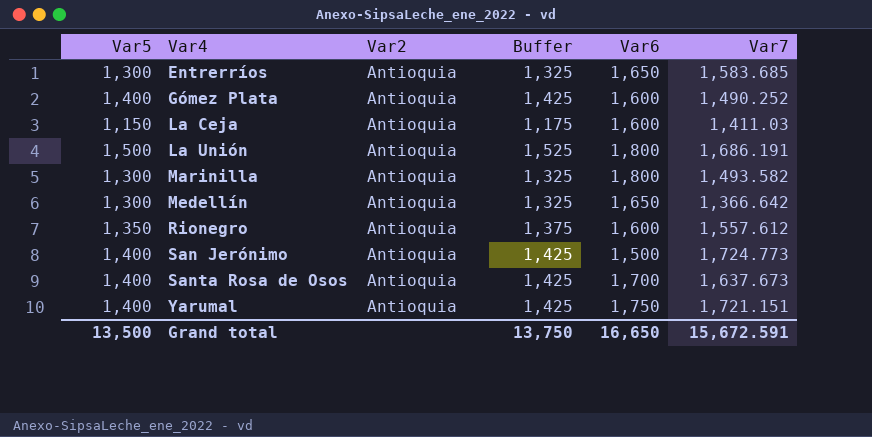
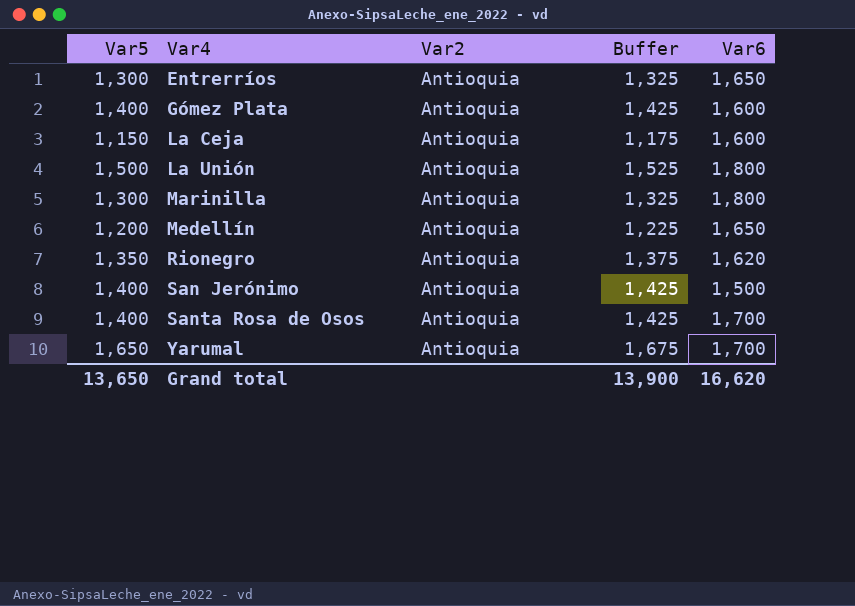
column Var7 | position: 6 -> none
Medellín | Var5: 1,300 -> 1,200
Medellín | Buffer: 1,325 -> 1,225
Rionegro | Var6: 1,600 -> 1,620
Yarumal | Var5: 1,400 -> 1,650
Yarumal | Buffer: 1,425 -> 1,675
Yarumal | Var6: 1,750 -> 1,700
Grand total | Var5: 13,500 -> 13,650
Grand total | Buffer: 13,750 -> 13,900
Grand total | Var6: 16,650 -> 16,620

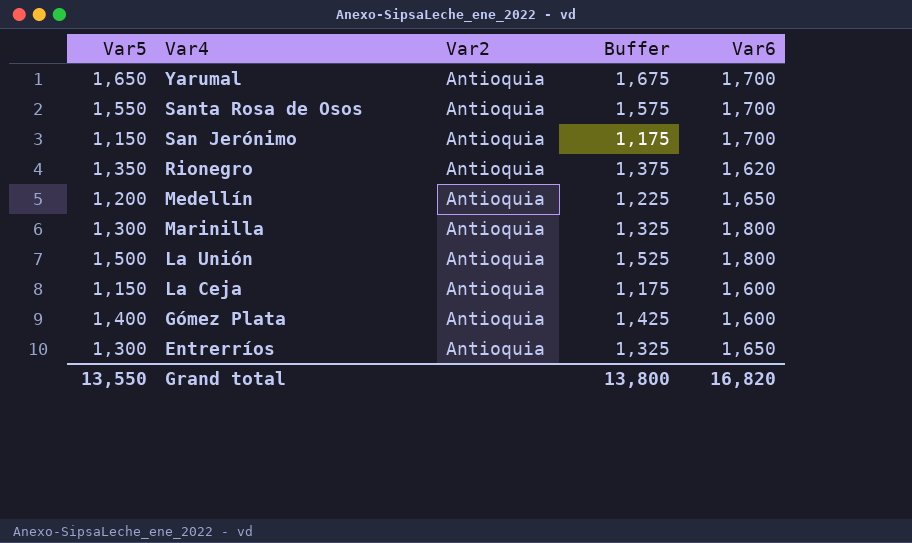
row order: Var4 ascending -> Var4 descending
Santa Rosa de Osos | Var5: 1,400 -> 1,550
Santa Rosa de Osos | Buffer: 1,425 -> 1,575
San Jerónimo | Var5: 1,400 -> 1,150
San Jerónimo | Buffer: 1,425 -> 1,175
San Jerónimo | Var6: 1,500 -> 1,700
Grand total | Var5: 13,650 -> 13,550
Grand total | Buffer: 13,900 -> 13,800
Grand total | Var6: 16,620 -> 16,820

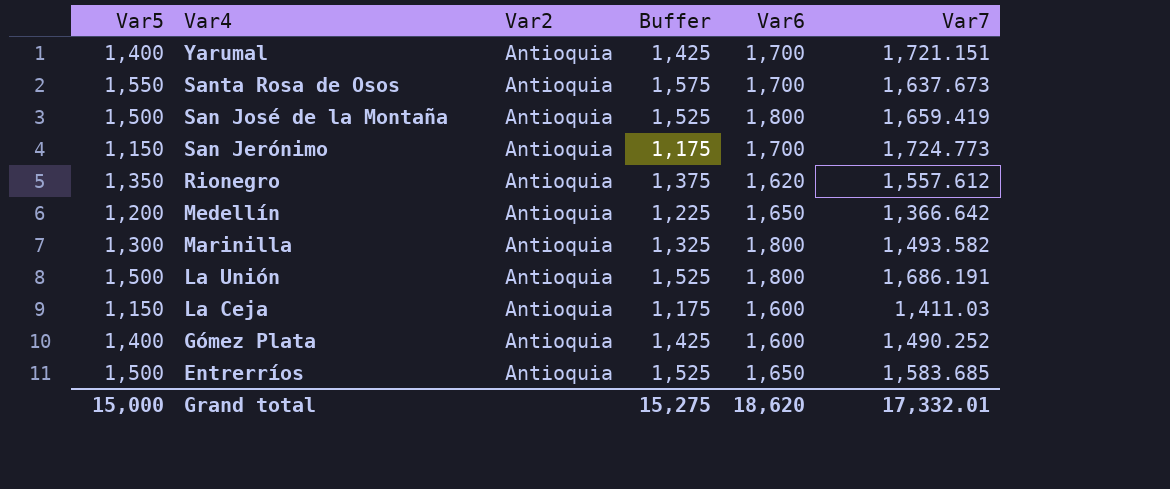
column Var7 | position: none -> 6
Yarumal | Var5: 1,650 -> 1,400
Yarumal | Buffer: 1,675 -> 1,425
row San José de la Montaña: none -> 1,500 | Antioquia | 1,525 | 1,800 | 1,659.419
Entrerríos | Var5: 1,300 -> 1,500
Entrerríos | Buffer: 1,325 -> 1,525
Grand total | Var5: 13,550 -> 15,000
Grand total | Buffer: 13,800 -> 15,275
Grand total | Var6: 16,820 -> 18,620

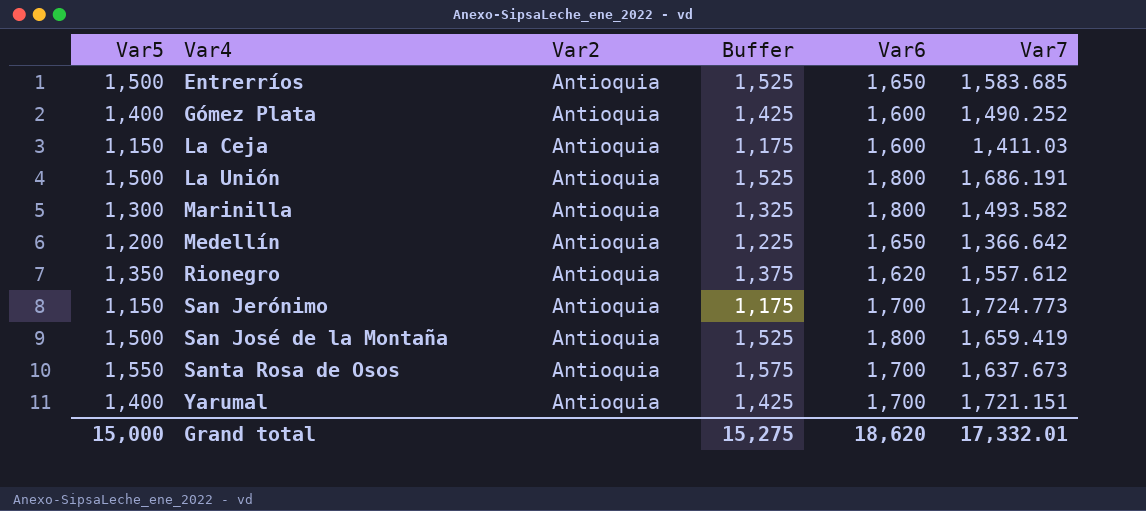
row order: Var4 descending -> Var4 ascending

